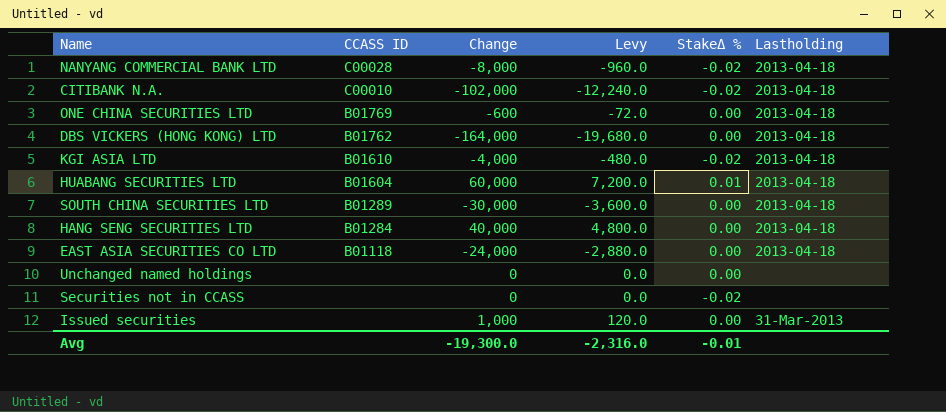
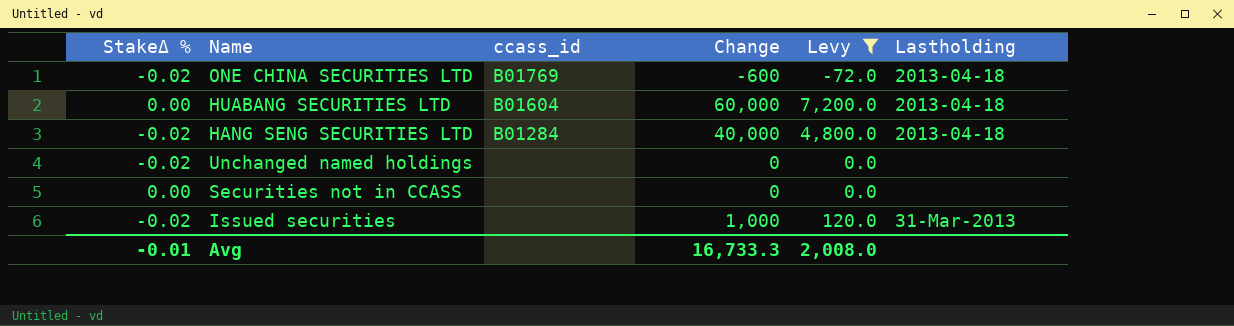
filter: none -> Levy >= -72.0
column StakeΔ % | position: 5 -> 1
column name: CCASS ID -> ccass_id
ONE CHINA SECURITIES LTD | StakeΔ %: 0.00 -> -0.02
HUABANG SECURITIES LTD | StakeΔ %: 0.01 -> 0.00
HANG SENG SECURITIES LTD | StakeΔ %: 0.00 -> -0.02
Unchanged named holdings | StakeΔ %: 0.00 -> -0.02
Securities not in CCASS | StakeΔ %: -0.02 -> 0.00
Issued securities | StakeΔ %: 0.00 -> -0.02
Avg | Change: -19,300.0 -> 16,733.3
Avg | Levy: -2,316.0 -> 2,008.0

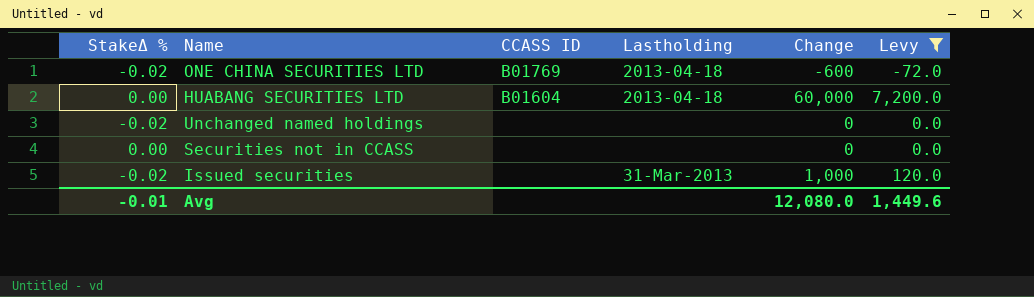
column name: ccass_id -> CCASS ID
column Lastholding | position: 6 -> 4
row HANG SENG SECURITIES LTD: -0.02 | B01284 | 40,000 | 4,800.0 | 2013-04-18 -> none
Avg | Change: 16,733.3 -> 12,080.0
Avg | Levy: 2,008.0 -> 1,449.6

